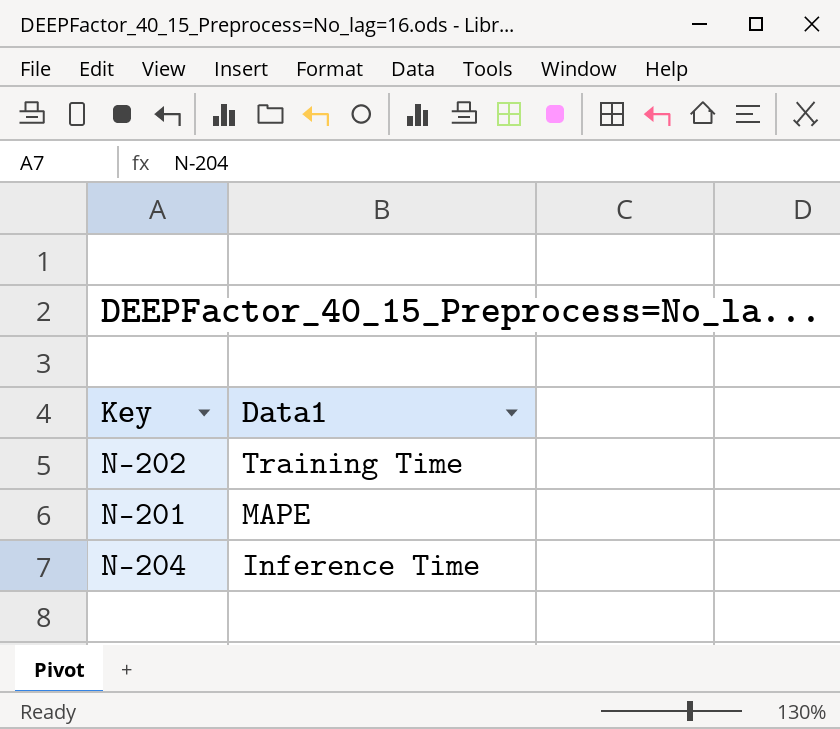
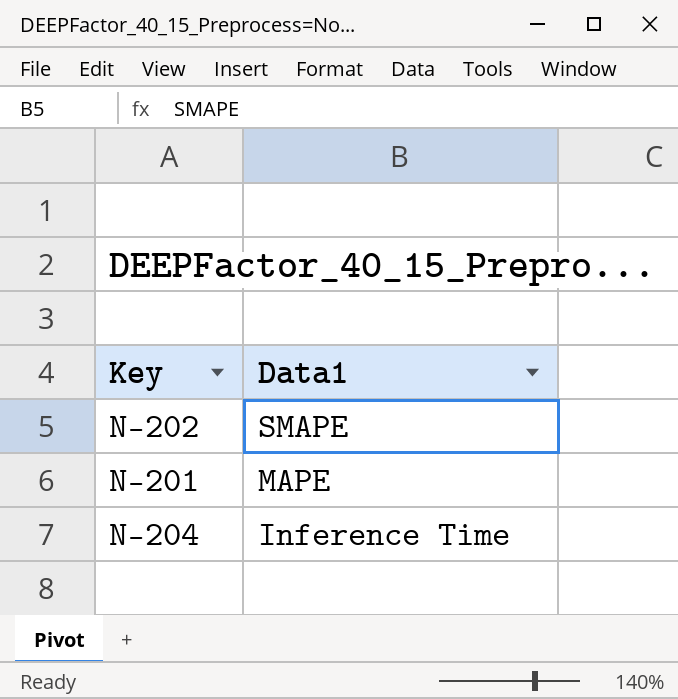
N-202 | Data1: Training Time -> SMAPE

